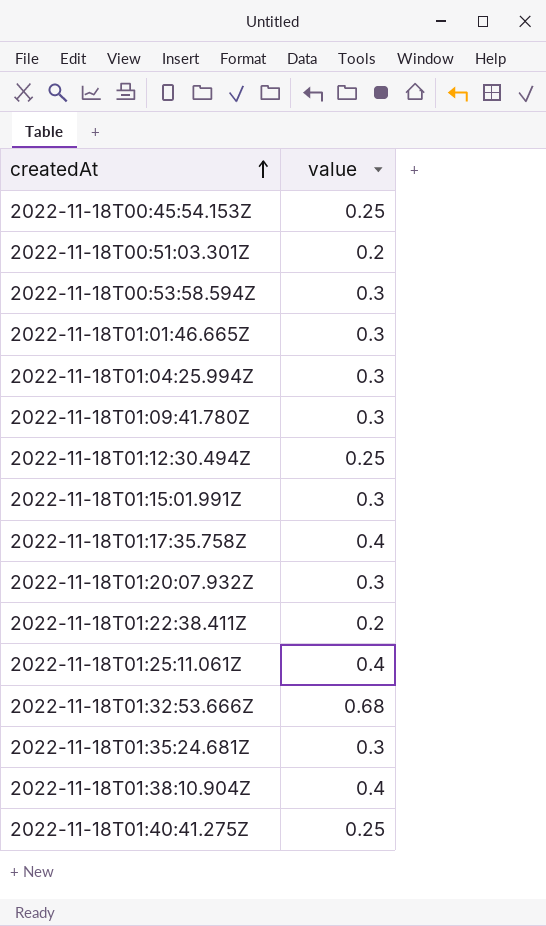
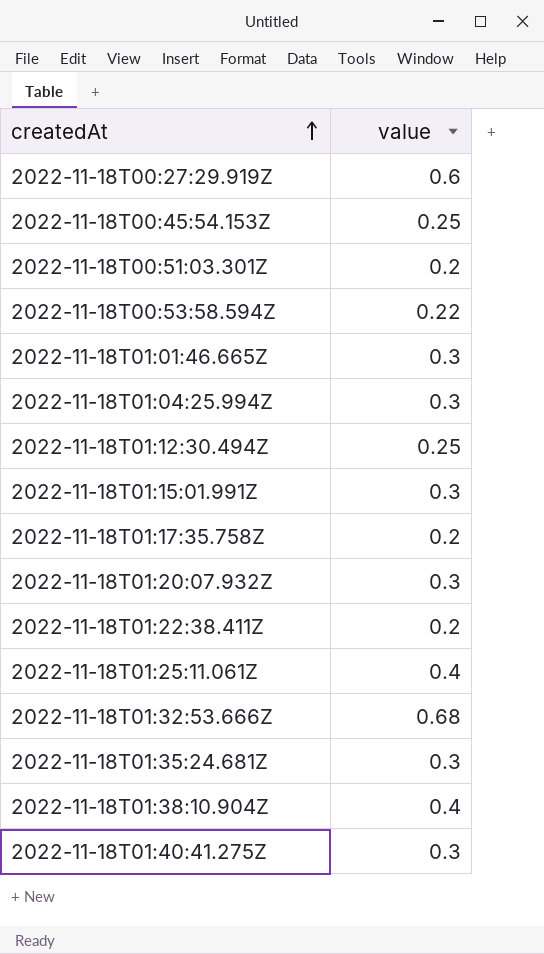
row 2022-11-18T01:09:41.780Z: 0.3 -> none
row 2022-11-18T00:27:29.919Z: none -> 0.6
2022-11-18T00:53:58.594Z | value: 0.3 -> 0.22
2022-11-18T01:17:35.758Z | value: 0.4 -> 0.2
2022-11-18T01:40:41.275Z | value: 0.25 -> 0.3

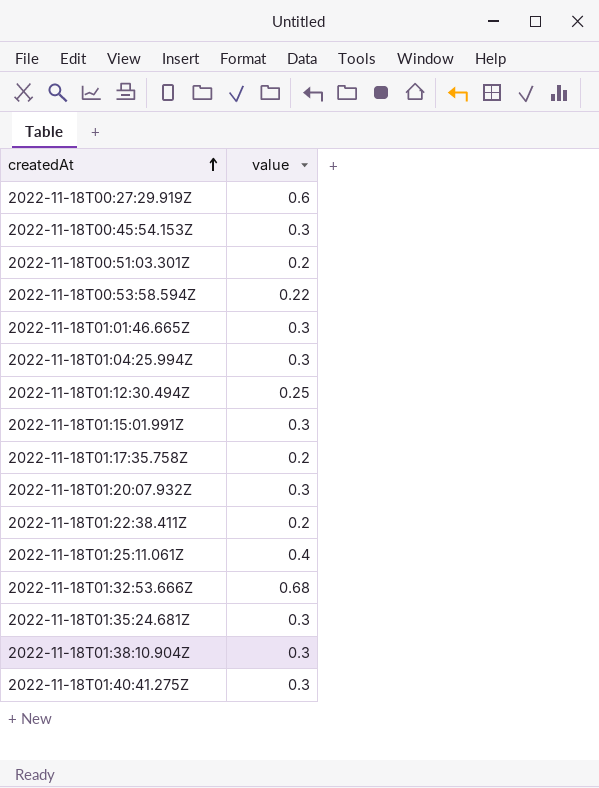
2022-11-18T00:45:54.153Z | value: 0.25 -> 0.3
2022-11-18T01:38:10.904Z | value: 0.4 -> 0.3

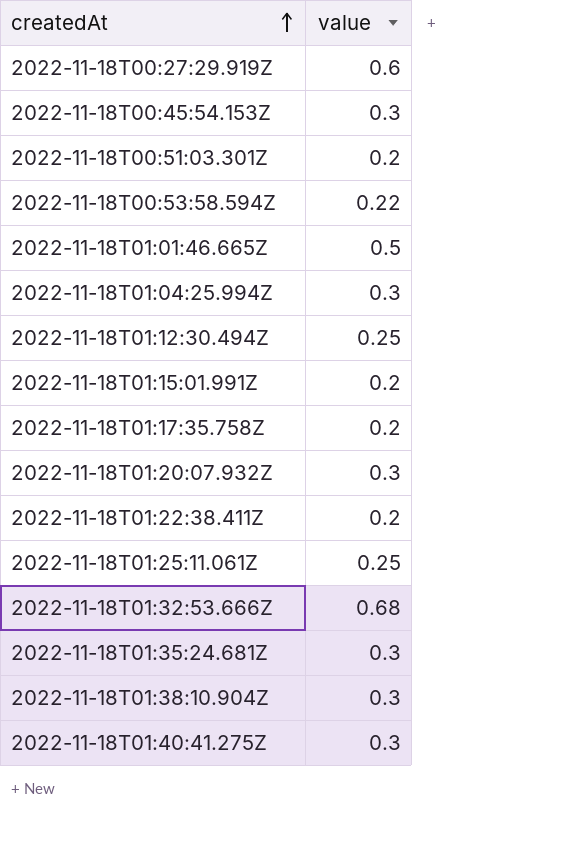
2022-11-18T01:01:46.665Z | value: 0.3 -> 0.5
2022-11-18T01:15:01.991Z | value: 0.3 -> 0.2
2022-11-18T01:25:11.061Z | value: 0.4 -> 0.25

